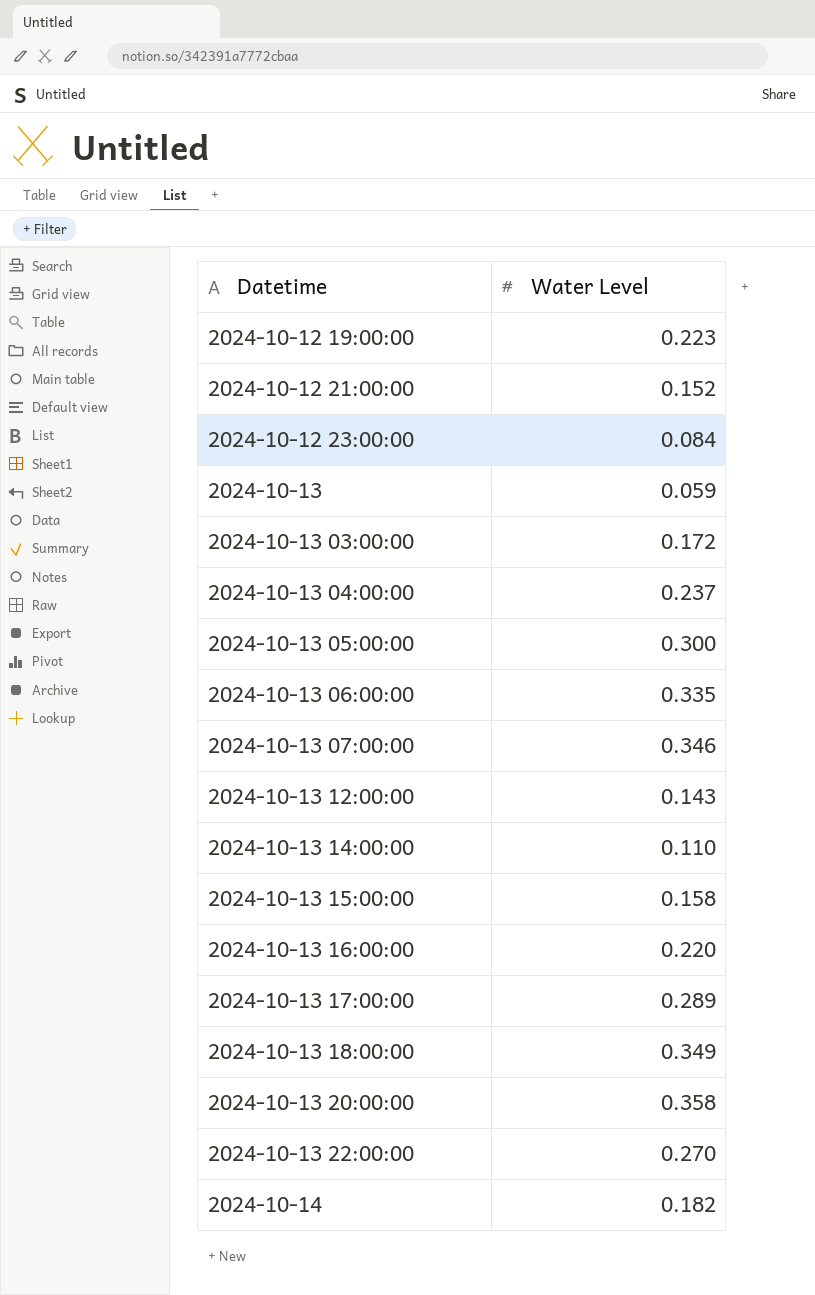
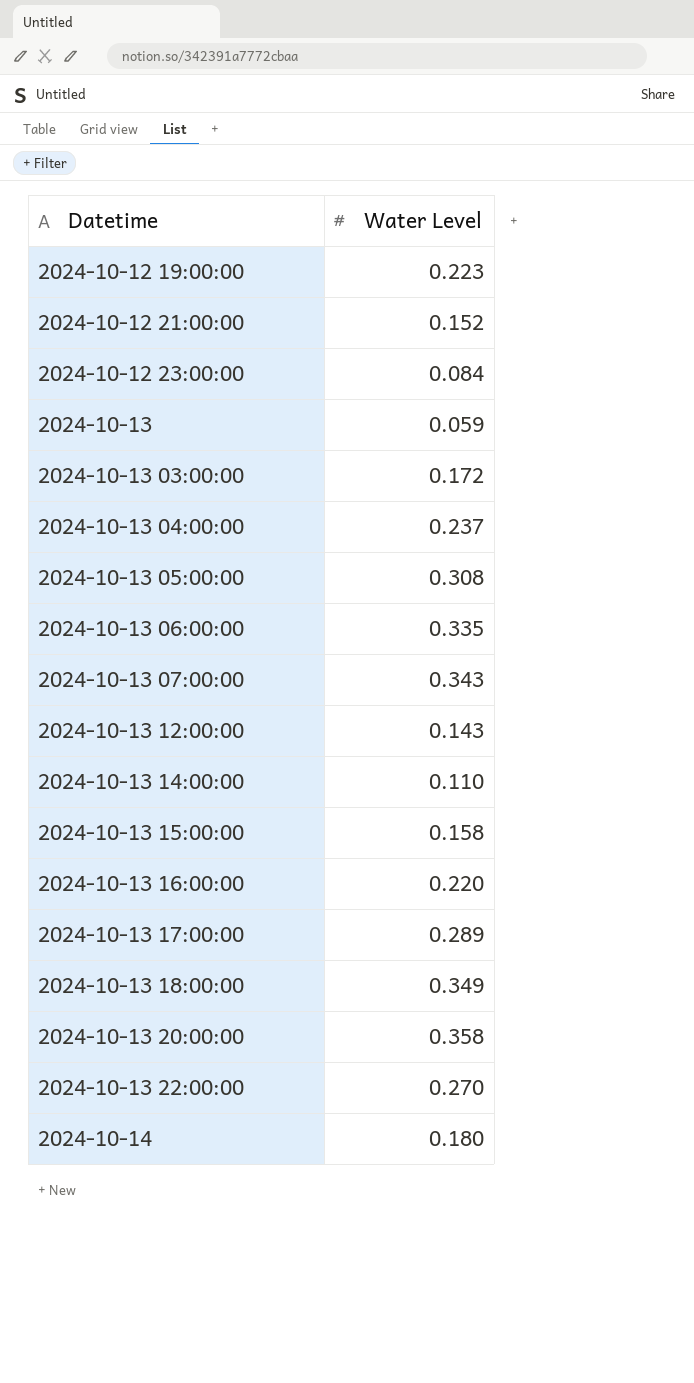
2024-10-13 05:00:00 | Water Level: 0.300 -> 0.308
2024-10-13 07:00:00 | Water Level: 0.346 -> 0.343
2024-10-14 | Water Level: 0.182 -> 0.180

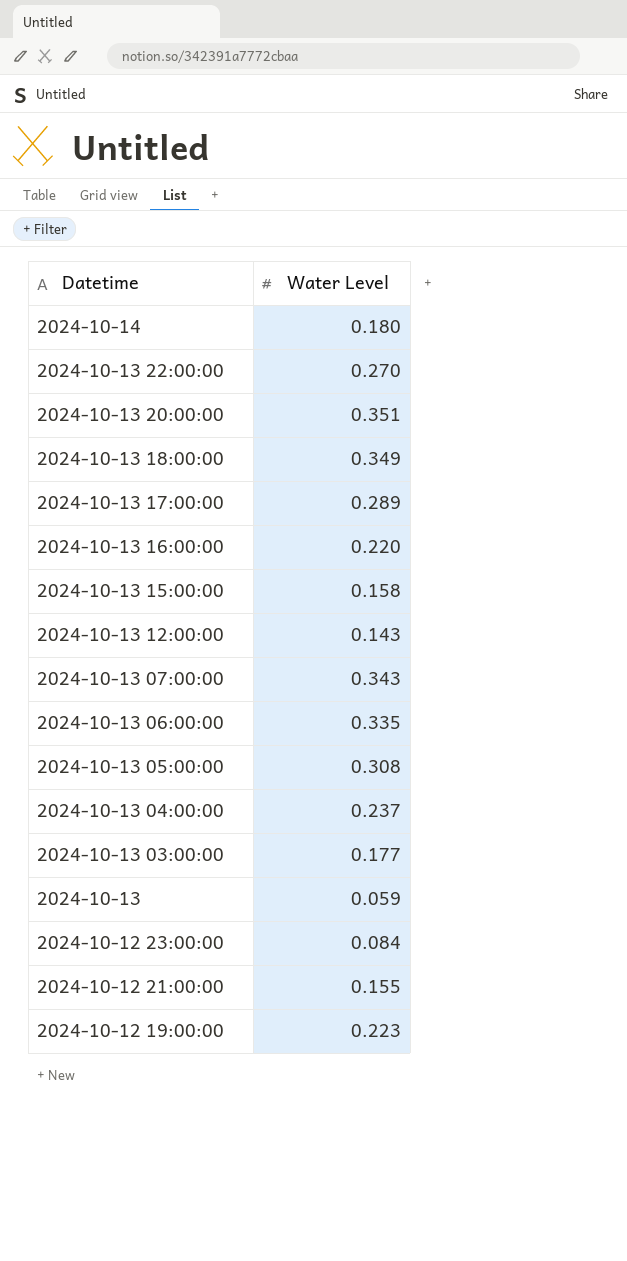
row order: Datetime ascending -> Datetime descending
row 2024-10-13 14:00:00: 0.110 -> none
2024-10-13 20:00:00 | Water Level: 0.358 -> 0.351
2024-10-13 03:00:00 | Water Level: 0.172 -> 0.177
2024-10-12 21:00:00 | Water Level: 0.152 -> 0.155

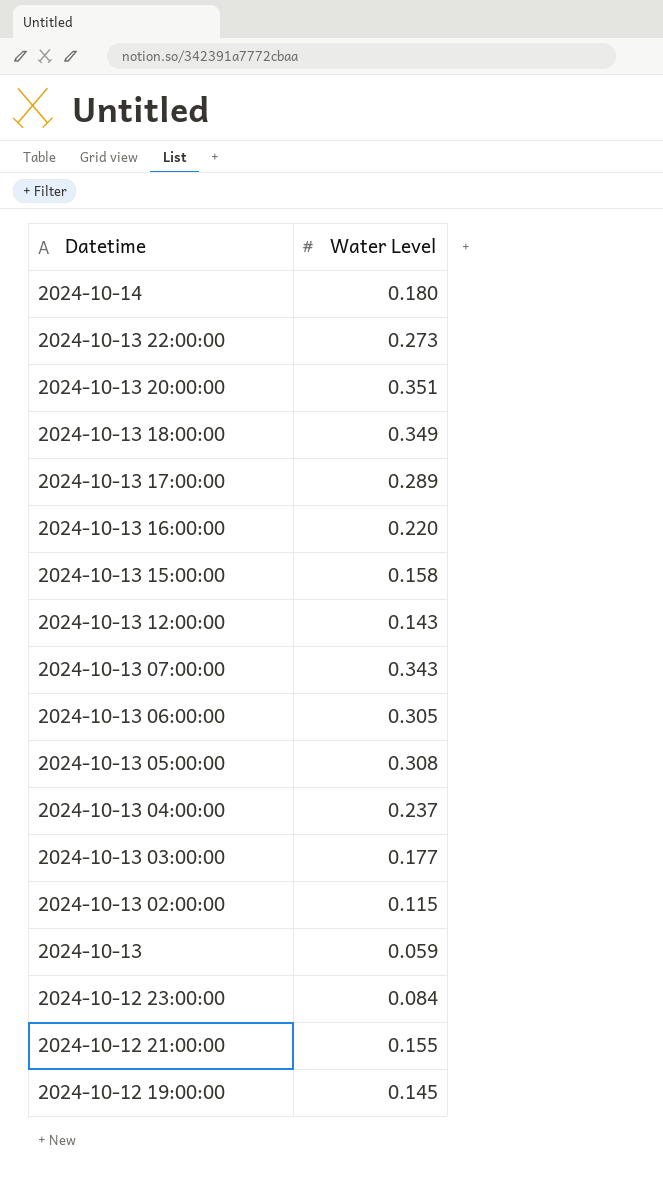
2024-10-13 22:00:00 | Water Level: 0.270 -> 0.273
2024-10-13 06:00:00 | Water Level: 0.335 -> 0.305
row 2024-10-13 02:00:00: none -> 0.115
2024-10-12 19:00:00 | Water Level: 0.223 -> 0.145

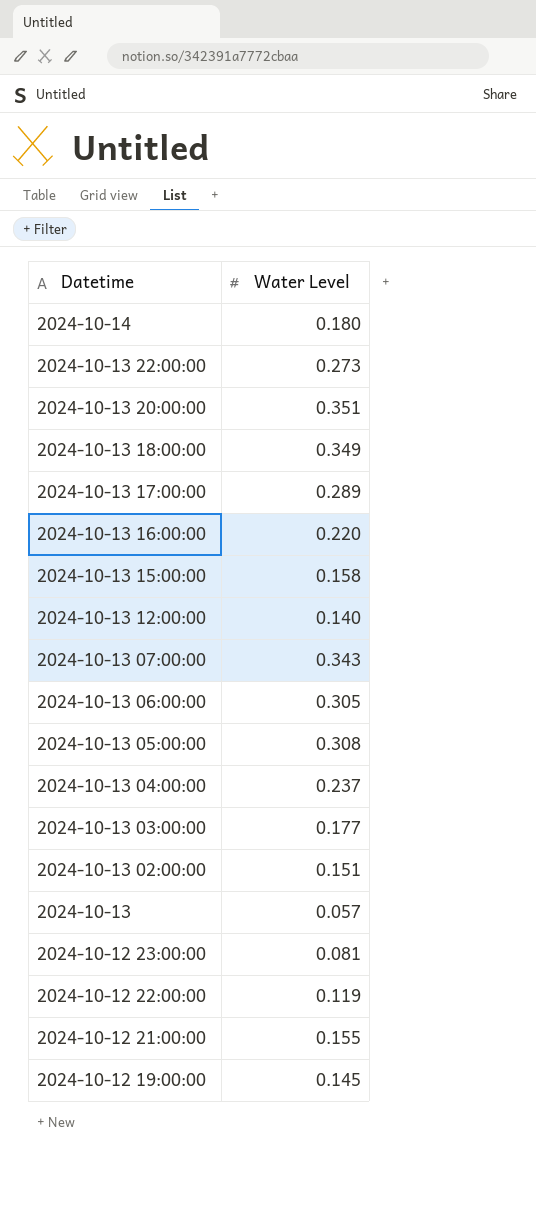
2024-10-13 12:00:00 | Water Level: 0.143 -> 0.140
2024-10-13 02:00:00 | Water Level: 0.115 -> 0.151
2024-10-13 | Water Level: 0.059 -> 0.057
2024-10-12 23:00:00 | Water Level: 0.084 -> 0.081
row 2024-10-12 22:00:00: none -> 0.119

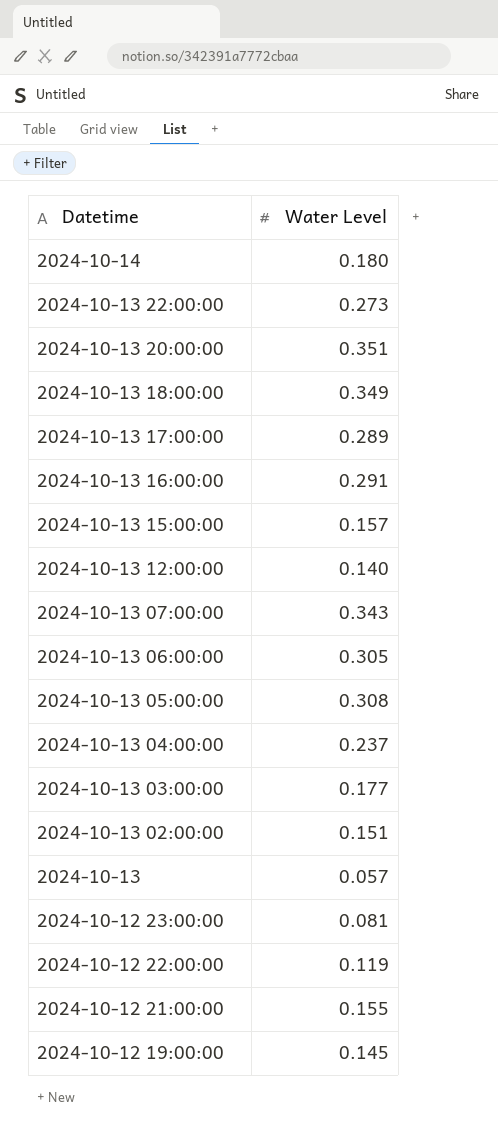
2024-10-13 16:00:00 | Water Level: 0.220 -> 0.291
2024-10-13 15:00:00 | Water Level: 0.158 -> 0.157

